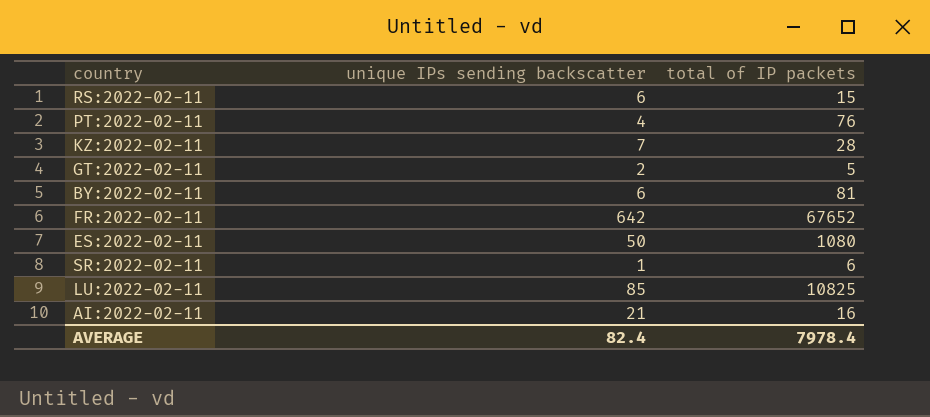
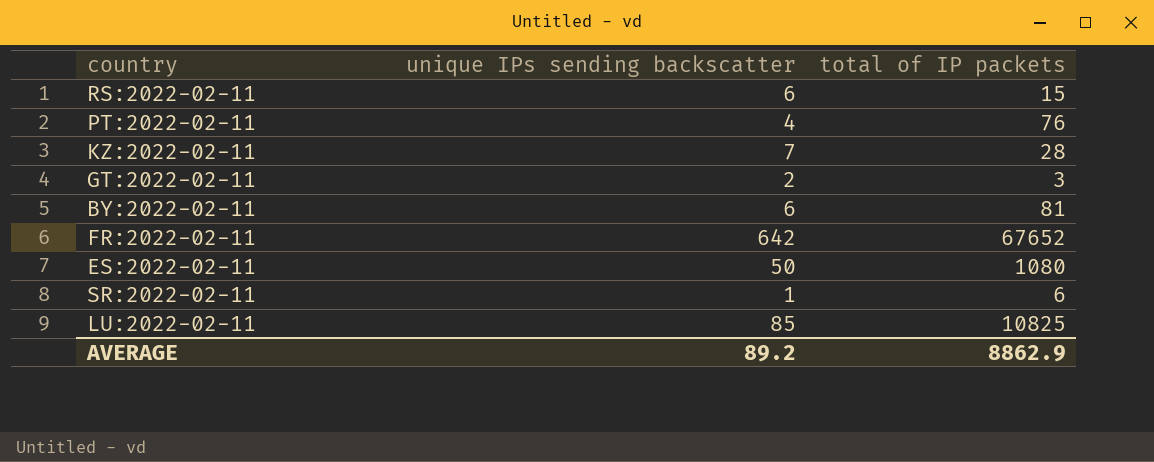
row AI:2022-02-11: 21 | 16 -> none
GT:2022-02-11 | total of IP packets: 5 -> 3
AVERAGE | unique IPs sending backscatter: 82.4 -> 89.2
AVERAGE | total of IP packets: 7978.4 -> 8862.9

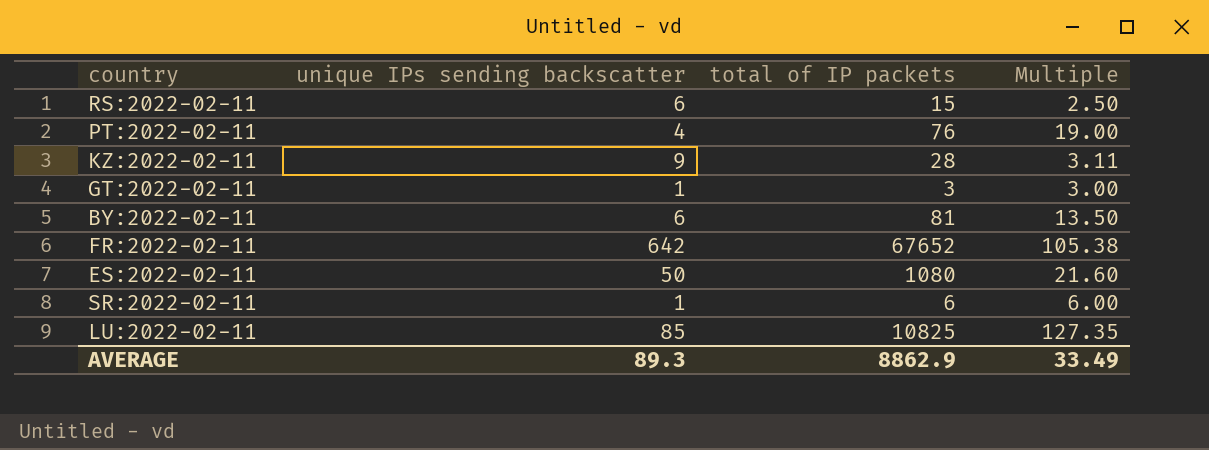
column Multiple | formula: none -> [total of IP packets] / [unique IPs sending backscatter]
KZ:2022-02-11 | unique IPs sending backscatter: 7 -> 9
GT:2022-02-11 | unique IPs sending backscatter: 2 -> 1
AVERAGE | unique IPs sending backscatter: 89.2 -> 89.3

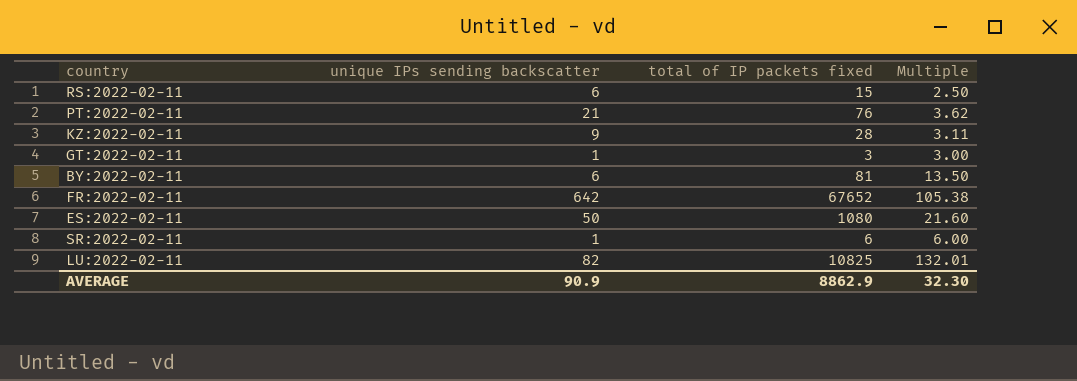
column name: total of IP packets -> total of IP packets fixed
PT:2022-02-11 | unique IPs sending backscatter: 4 -> 21
PT:2022-02-11 | Multiple: 19.00 -> 3.62
LU:2022-02-11 | unique IPs sending backscatter: 85 -> 82
LU:2022-02-11 | Multiple: 127.35 -> 132.01
AVERAGE | unique IPs sending backscatter: 89.3 -> 90.9
AVERAGE | Multiple: 33.49 -> 32.30

